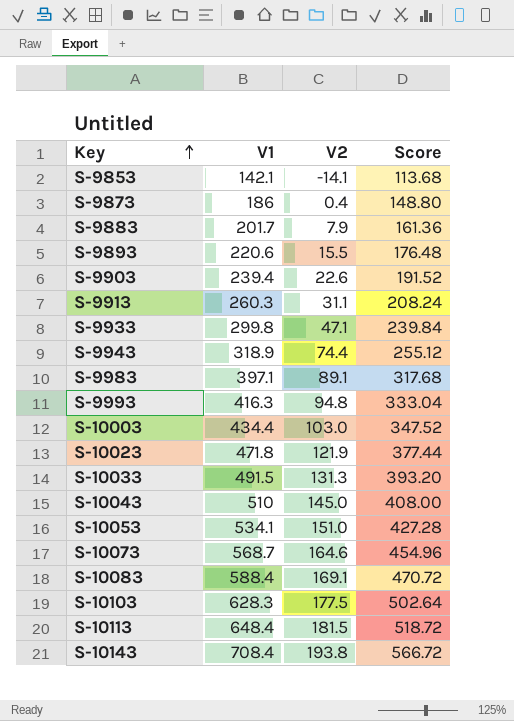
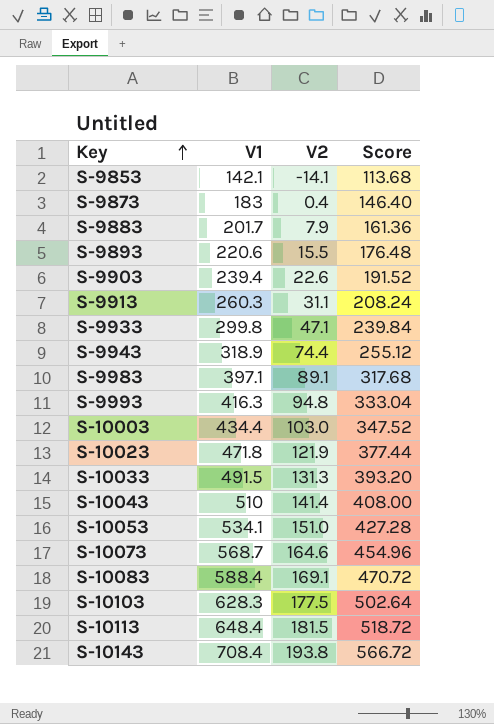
S-9873 | V1: 186 -> 183
S-9873 | Score: 148.80 -> 146.40
S-10043 | V2: 145.0 -> 141.4

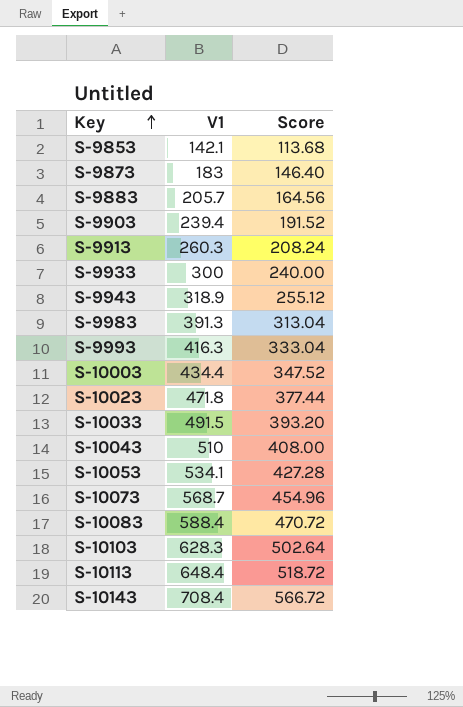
column V2 | position: 3 -> none
row S-9893: 220.6 | 15.5 | 176.48 -> none
S-9883 | V1: 201.7 -> 205.7
S-9883 | Score: 161.36 -> 164.56
S-9933 | V1: 299.8 -> 300
S-9933 | Score: 239.84 -> 240.00
S-9983 | V1: 397.1 -> 391.3
S-9983 | Score: 317.68 -> 313.04

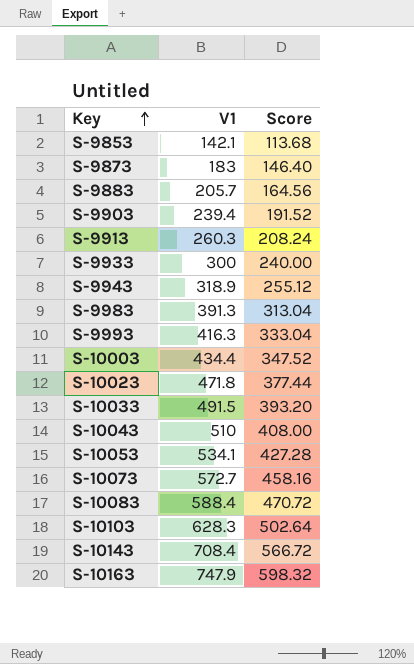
row S-10113: 648.4 | 518.72 -> none
S-10073 | V1: 568.7 -> 572.7
S-10073 | Score: 454.96 -> 458.16
row S-10163: none -> 747.9 | 598.32

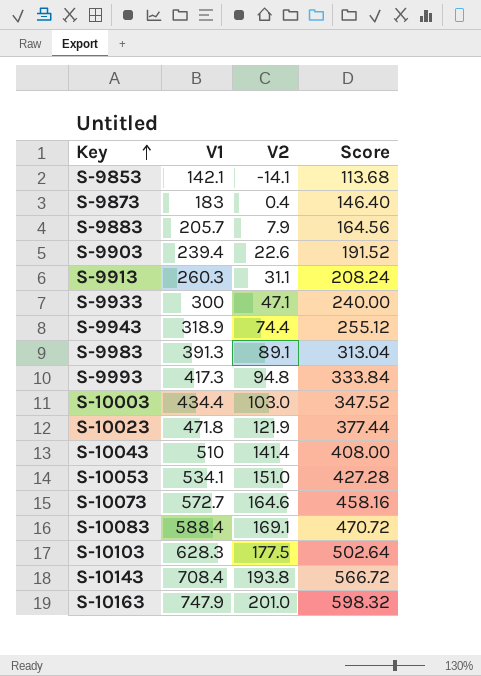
column V2 | position: none -> 3
row S-10033: 491.5 | 393.20 -> none
S-9993 | V1: 416.3 -> 417.3
S-9993 | Score: 333.04 -> 333.84

